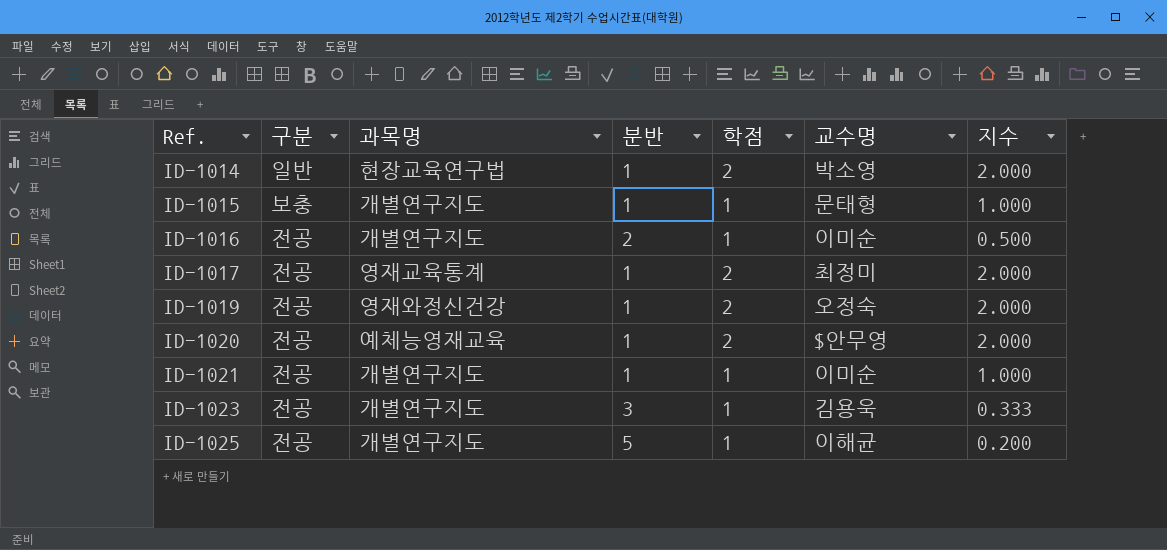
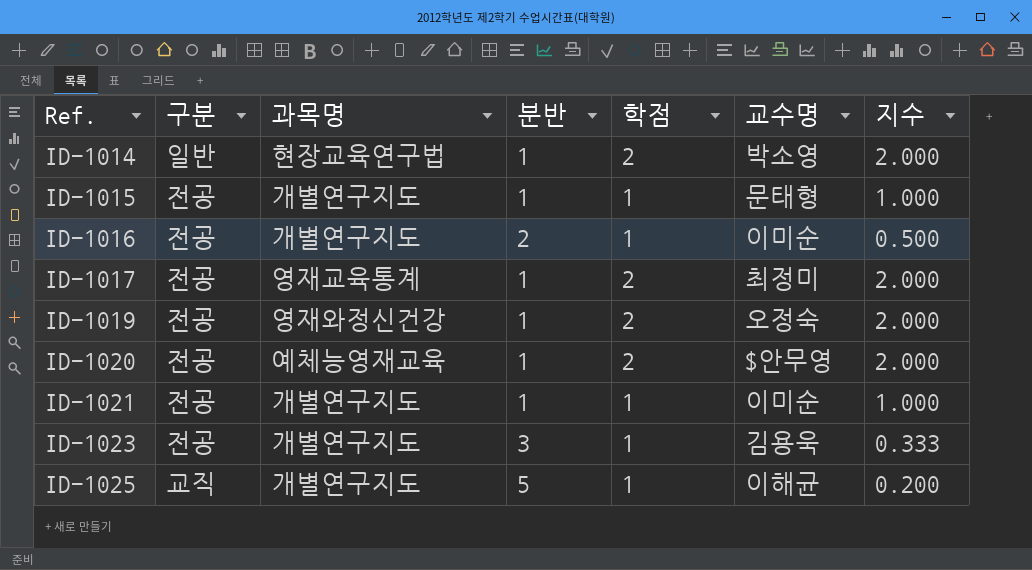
ID-1015 | 구분: 보충 -> 전공
ID-1025 | 구분: 전공 -> 교직

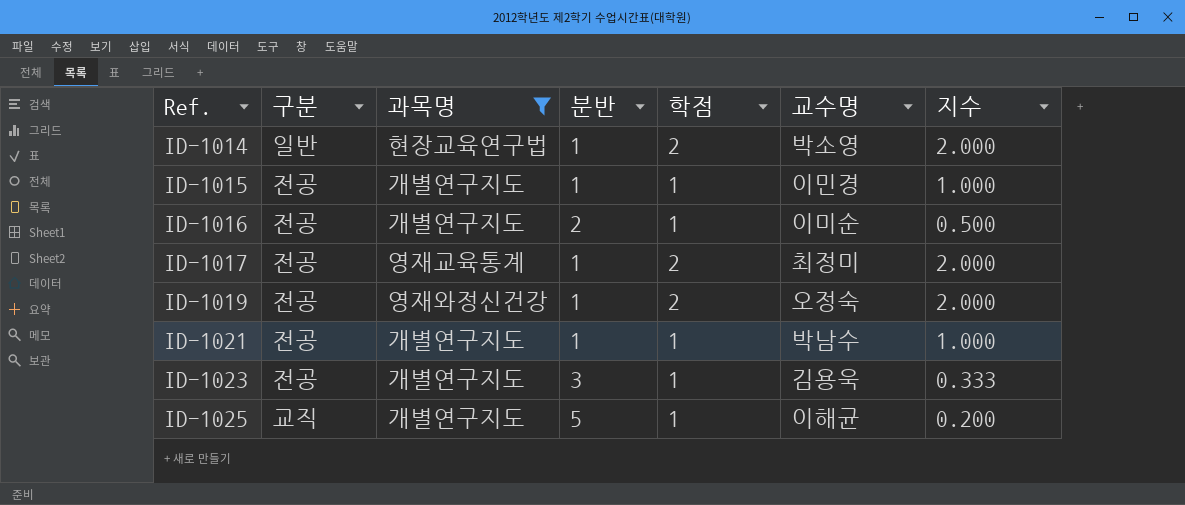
filter: none -> 과목명 != 예체능영재교육
ID-1015 | 교수명: 문태형 -> 이민경
ID-1021 | 교수명: 이미순 -> 박남수

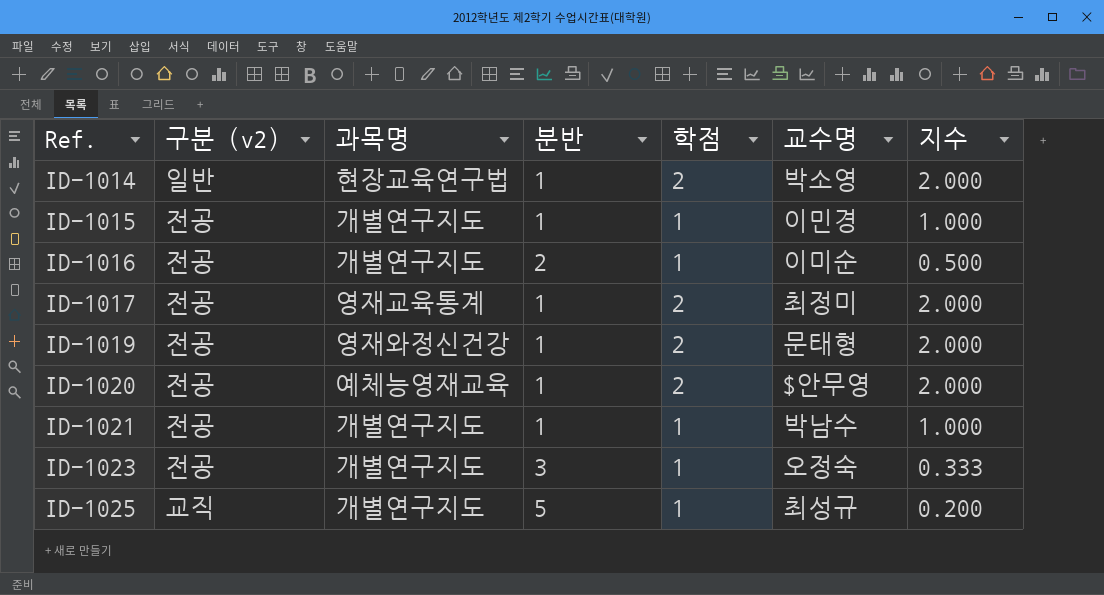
filter: 과목명 != 예체능영재교육 -> none
column name: 구분 -> 구분 (v2)
ID-1019 | 교수명: 오정숙 -> 문태형
ID-1023 | 교수명: 김용욱 -> 오정숙
ID-1025 | 교수명: 이해균 -> 최성규

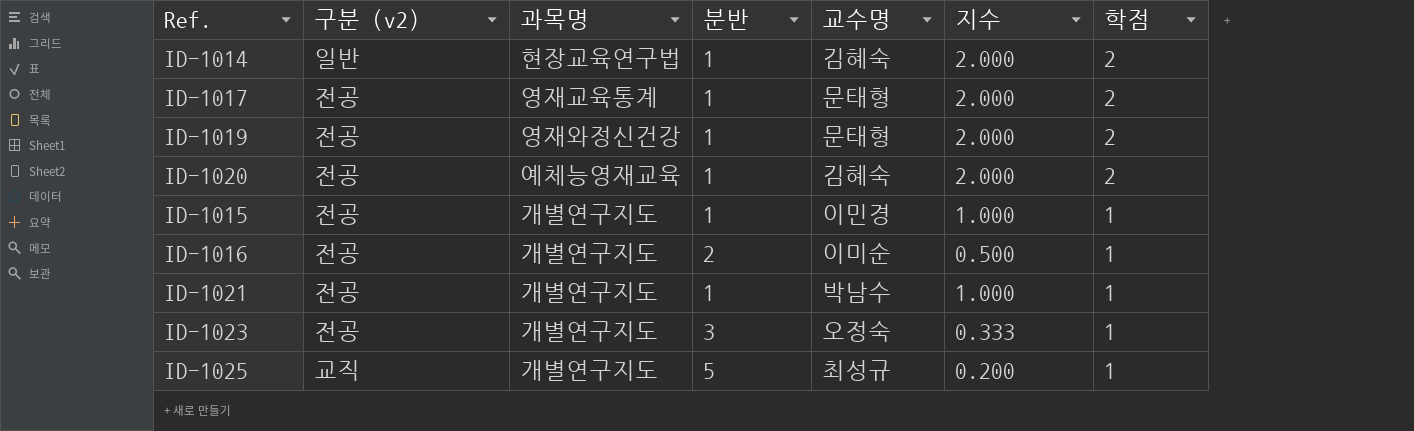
row order: Ref. ascending -> 학점 descending
column 학점 | position: 5 -> 7
ID-1014 | 교수명: 박소영 -> 김혜숙
ID-1017 | 교수명: 최정미 -> 문태형
ID-1020 | 교수명: $안무영 -> 김혜숙

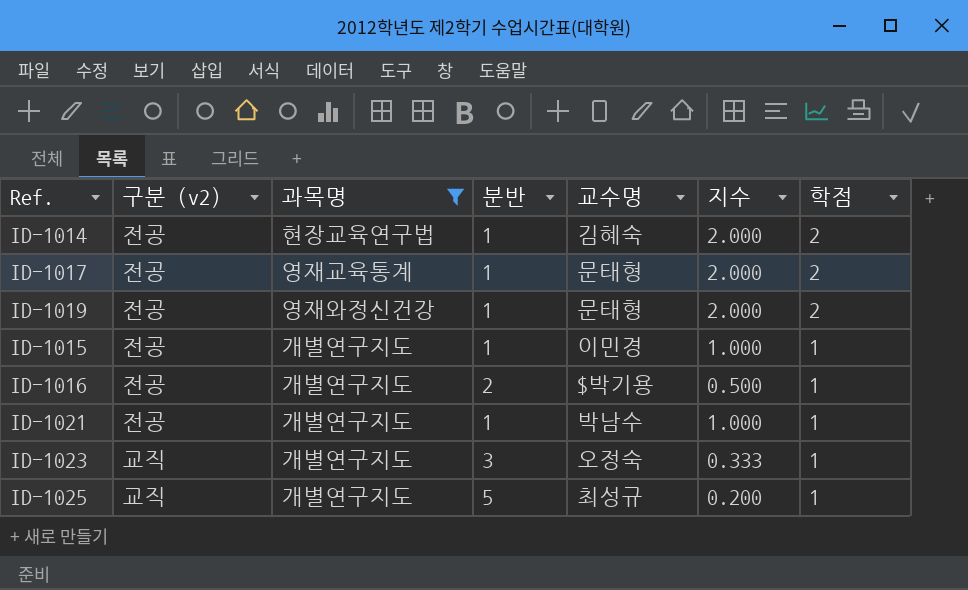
filter: none -> 과목명 != 예체능영재교육
ID-1014 | 구분 (v2): 일반 -> 전공
ID-1016 | 교수명: 이미순 -> $박기용
ID-1023 | 구분 (v2): 전공 -> 교직

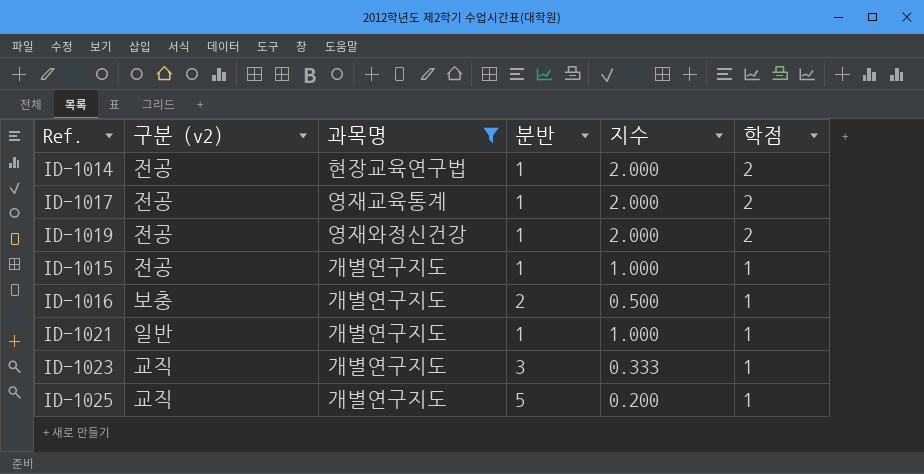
column 교수명 | position: 5 -> none
ID-1016 | 구분 (v2): 전공 -> 보충
ID-1021 | 구분 (v2): 전공 -> 일반

